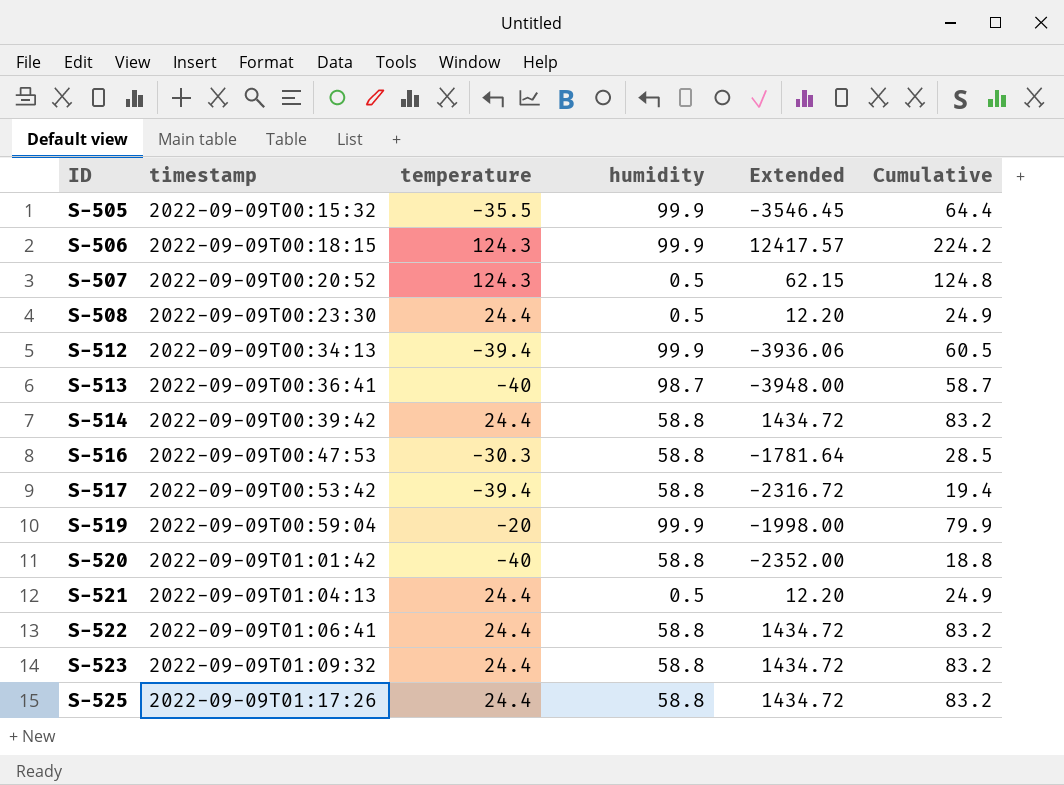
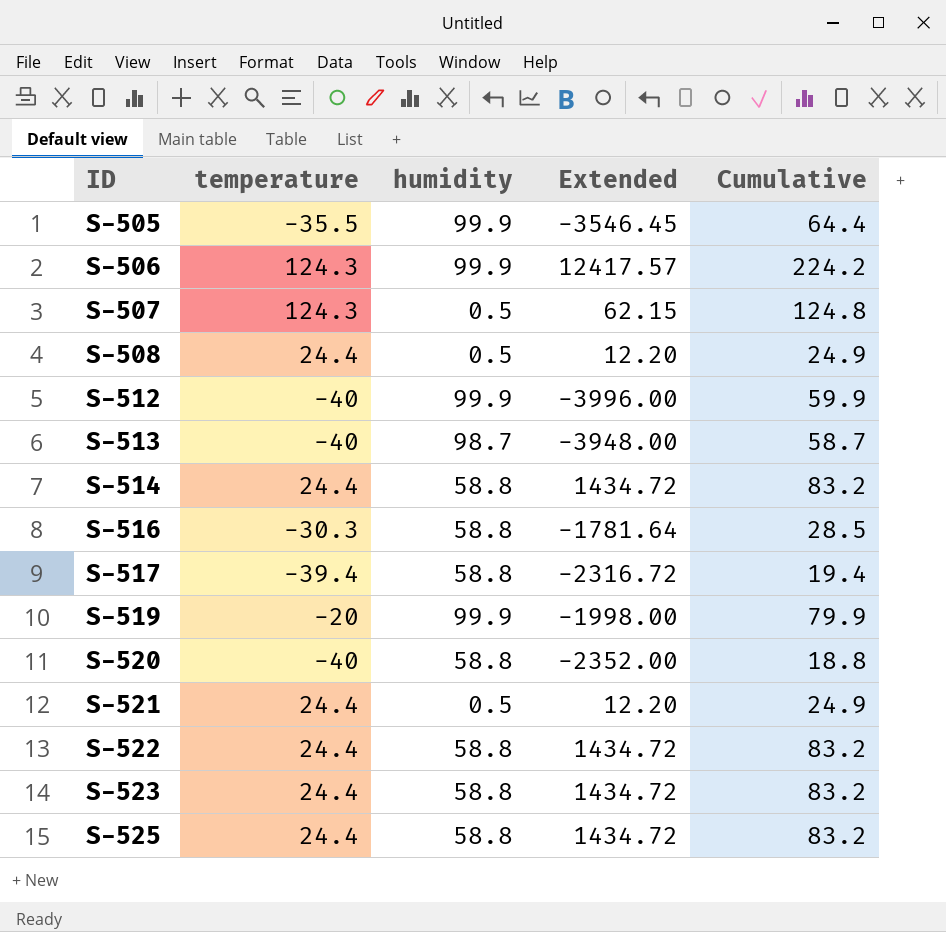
column timestamp | position: 2 -> none
S-512 | temperature: -39.4 -> -40
S-512 | Extended: -3936.06 -> -3996.00
S-512 | Cumulative: 60.5 -> 59.9

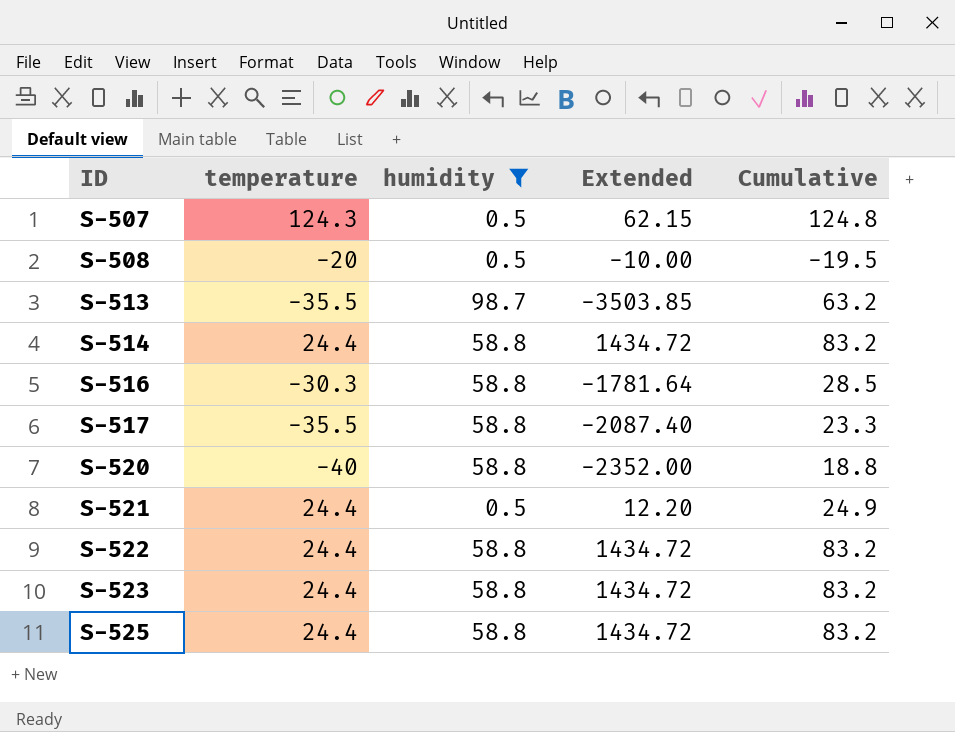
filter: none -> humidity != 99.9
S-508 | temperature: 24.4 -> -20
S-508 | Extended: 12.20 -> -10.00
S-508 | Cumulative: 24.9 -> -19.5
S-513 | temperature: -40 -> -35.5
S-513 | Extended: -3948.00 -> -3503.85
S-513 | Cumulative: 58.7 -> 63.2
S-517 | temperature: -39.4 -> -35.5
S-517 | Extended: -2316.72 -> -2087.40
S-517 | Cumulative: 19.4 -> 23.3

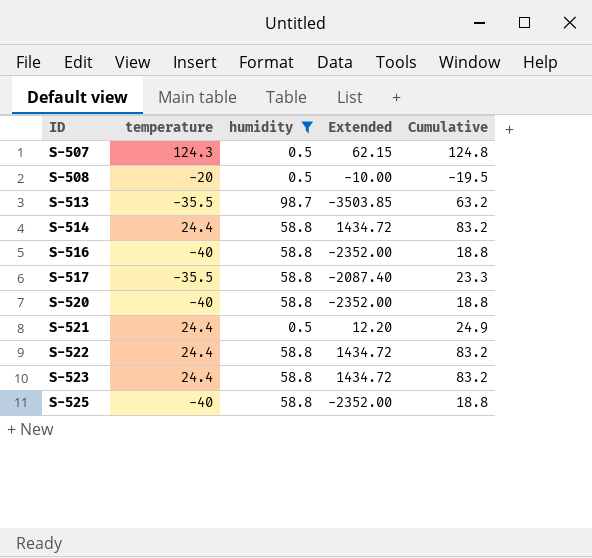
S-516 | temperature: -30.3 -> -40
S-516 | Extended: -1781.64 -> -2352.00
S-516 | Cumulative: 28.5 -> 18.8
S-525 | temperature: 24.4 -> -40
S-525 | Extended: 1434.72 -> -2352.00
S-525 | Cumulative: 83.2 -> 18.8

